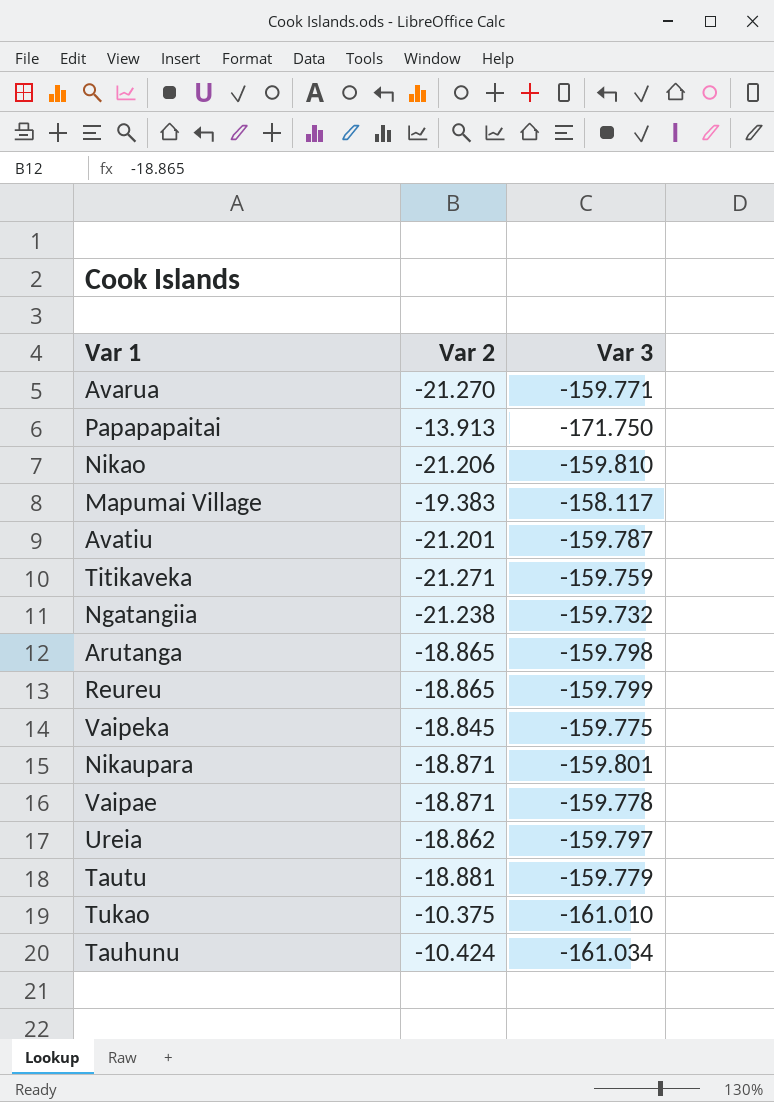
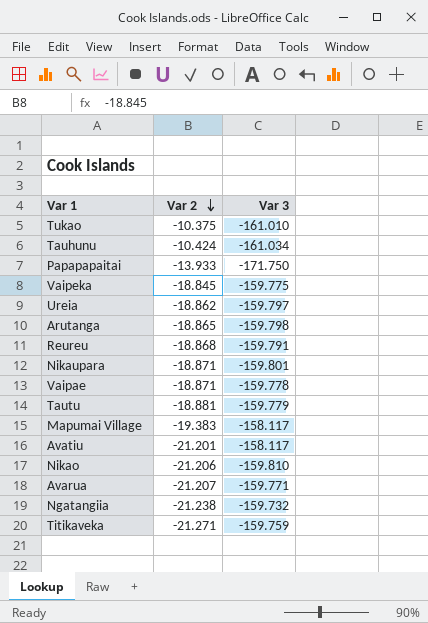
row order: none -> Var 2 descending
Papapapaitai | Var 2: -13.913 -> -13.933
Reureu | Var 2: -18.865 -> -18.868
Reureu | Var 3: -159.799 -> -159.791
Avatiu | Var 3: -159.787 -> -158.117
Avarua | Var 2: -21.270 -> -21.207

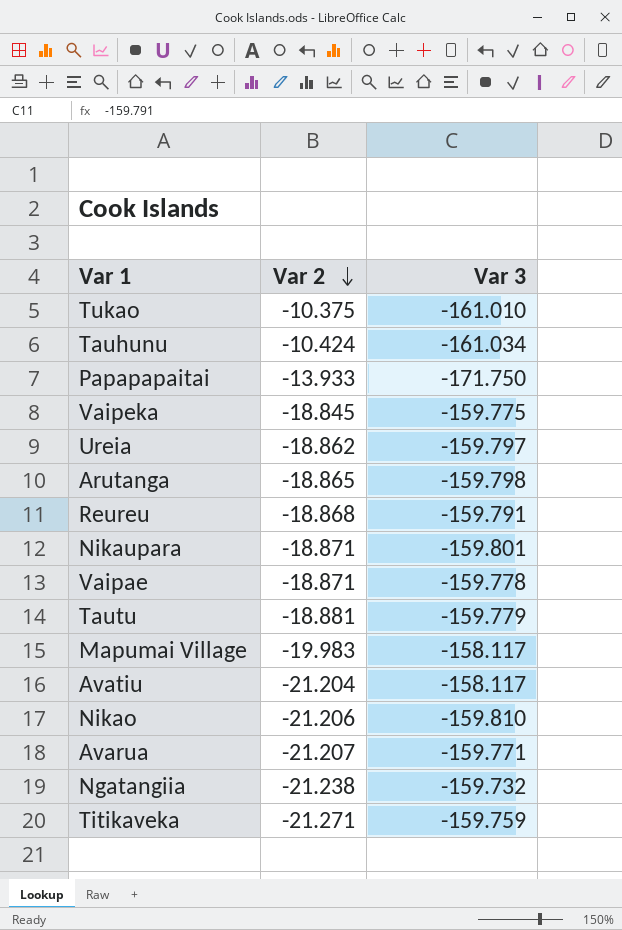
Mapumai Village | Var 2: -19.383 -> -19.983
Avatiu | Var 2: -21.201 -> -21.204

